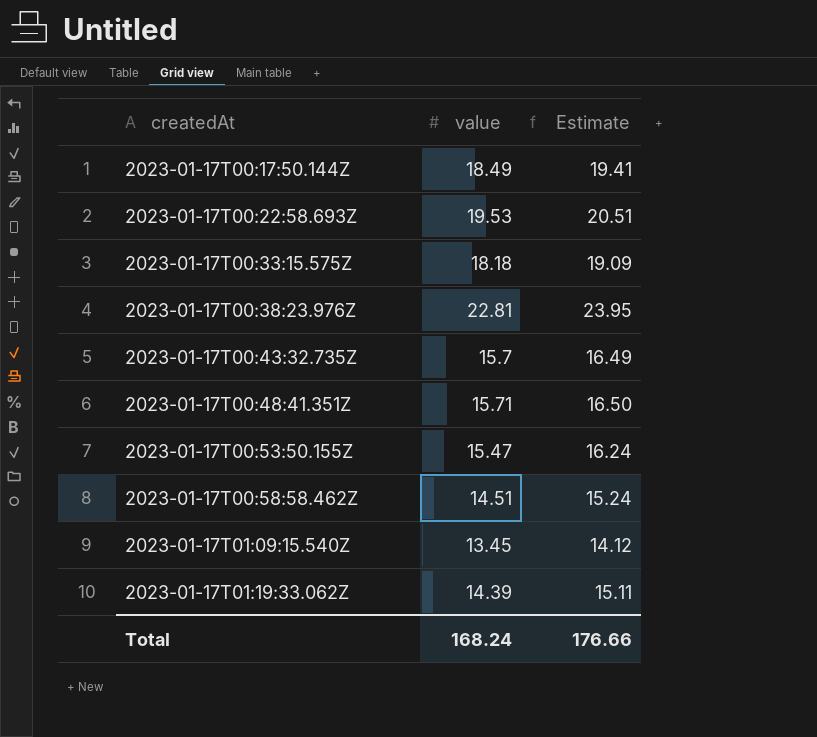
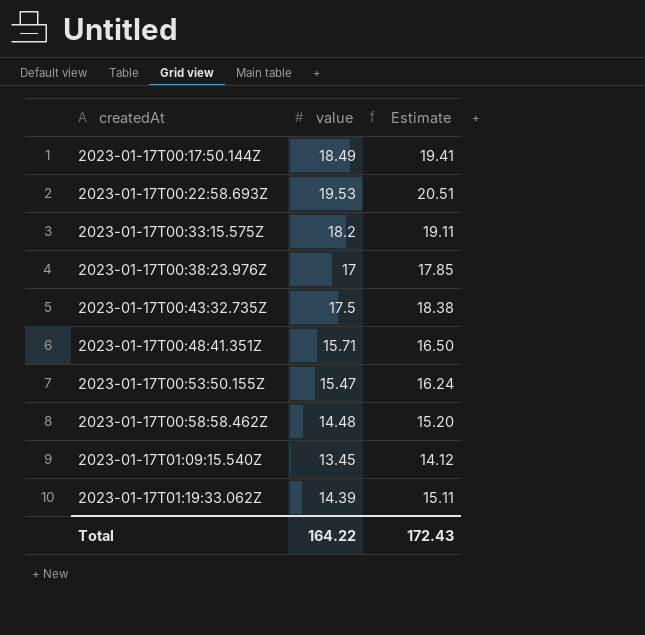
2023-01-17T00:33:15.575Z | value: 18.18 -> 18.2
2023-01-17T00:33:15.575Z | Estimate: 19.09 -> 19.11
2023-01-17T00:38:23.976Z | value: 22.81 -> 17
2023-01-17T00:38:23.976Z | Estimate: 23.95 -> 17.85
2023-01-17T00:43:32.735Z | value: 15.7 -> 17.5
2023-01-17T00:43:32.735Z | Estimate: 16.49 -> 18.38
2023-01-17T00:58:58.462Z | value: 14.51 -> 14.48
2023-01-17T00:58:58.462Z | Estimate: 15.24 -> 15.20
Total | value: 168.24 -> 164.22
Total | Estimate: 176.66 -> 172.43

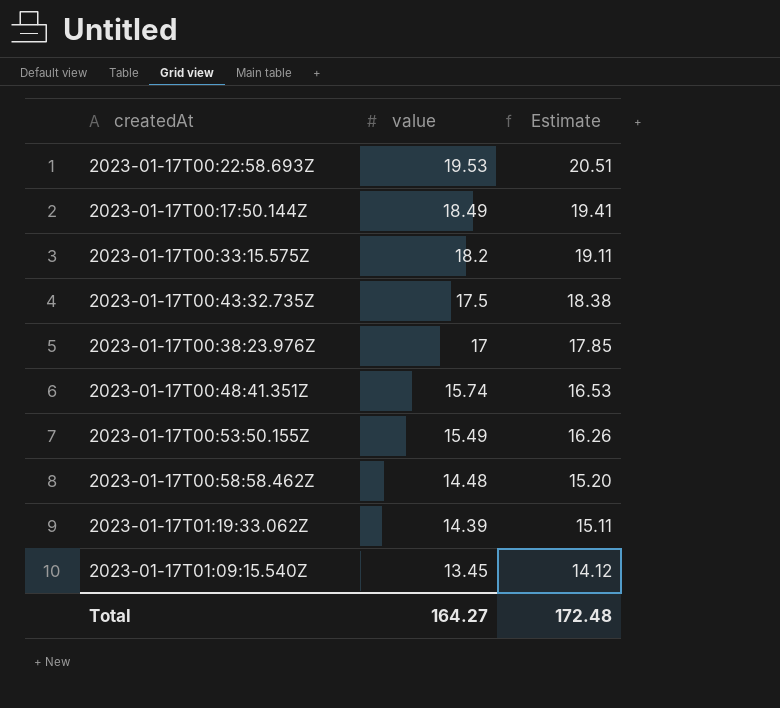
row order: createdAt ascending -> value descending
2023-01-17T00:48:41.351Z | value: 15.71 -> 15.74
2023-01-17T00:48:41.351Z | Estimate: 16.50 -> 16.53
2023-01-17T00:53:50.155Z | value: 15.47 -> 15.49
2023-01-17T00:53:50.155Z | Estimate: 16.24 -> 16.26
Total | value: 164.22 -> 164.27
Total | Estimate: 172.43 -> 172.48

